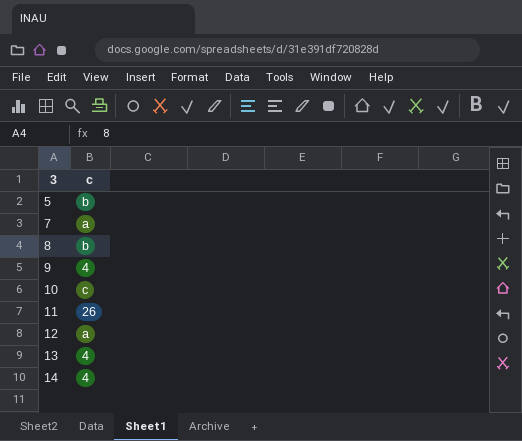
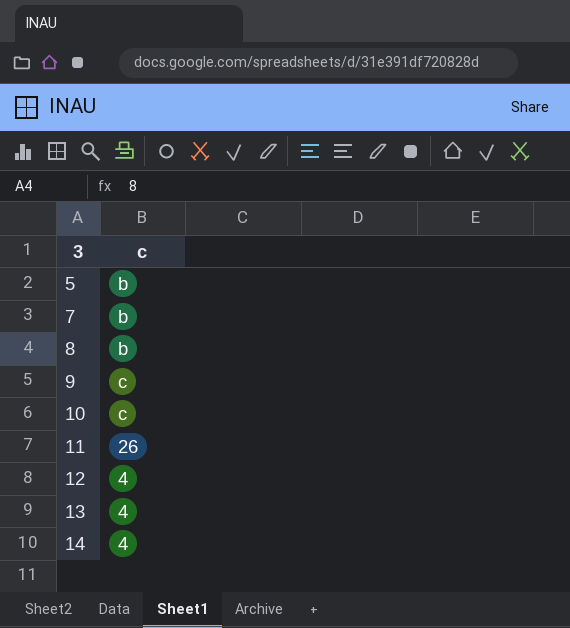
7 | c: a -> b
9 | c: 4 -> c
12 | c: a -> 4

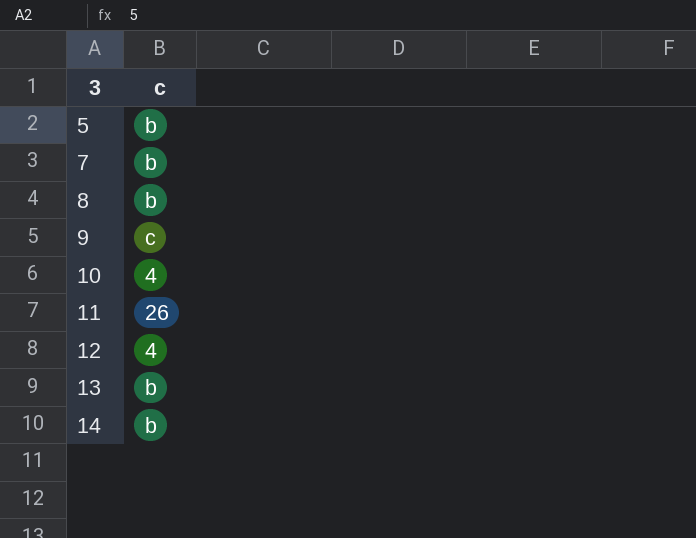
10 | c: c -> 4
13 | c: 4 -> b
14 | c: 4 -> b

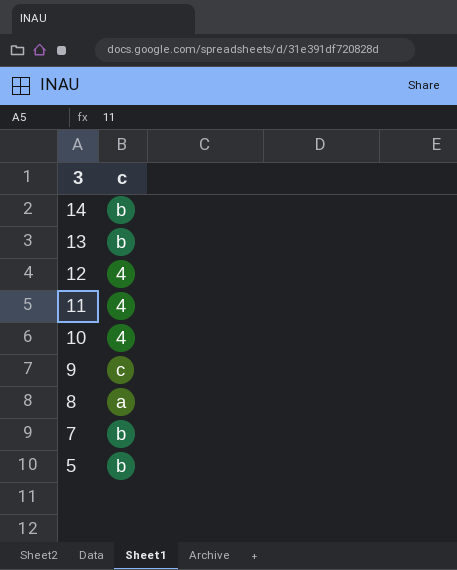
row order: 3 ascending -> 3 descending
11 | c: 26 -> 4
8 | c: b -> a

